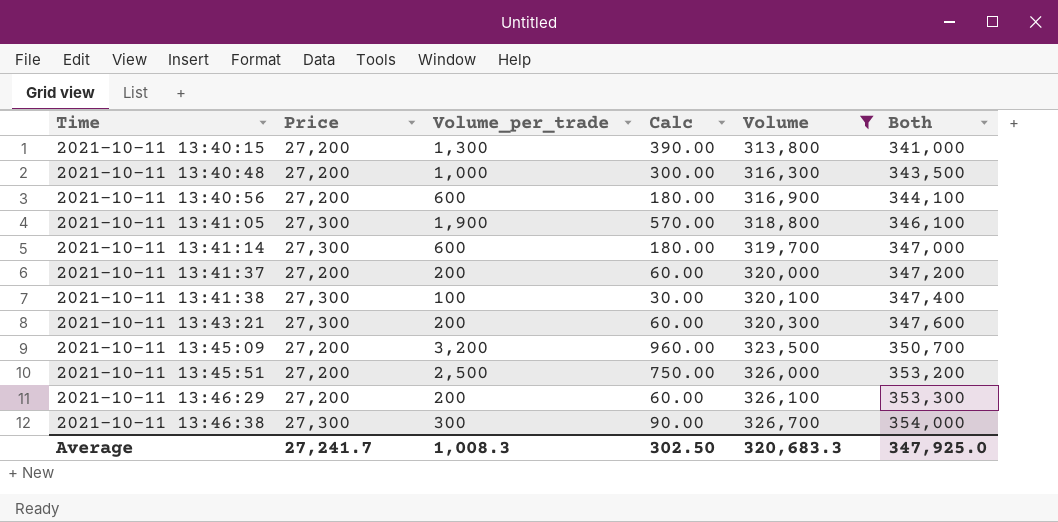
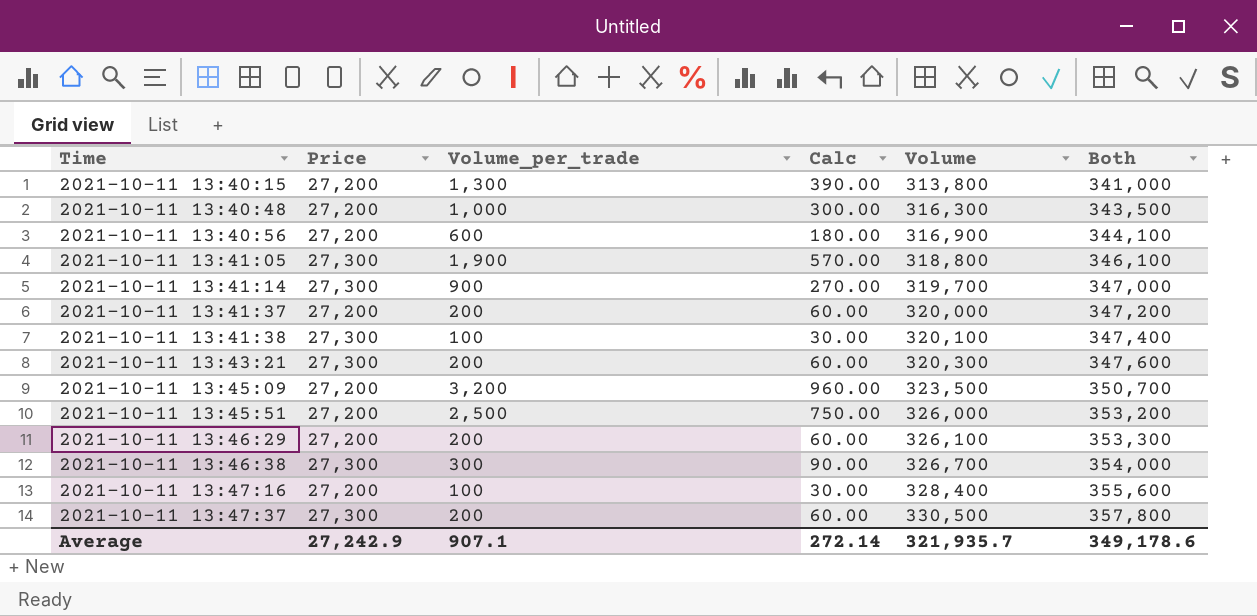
filter: Volume <= 326,700 -> none
2021-10-11 13:41:14 | Volume_per_trade: 600 -> 900
2021-10-11 13:41:14 | Calc: 180.00 -> 270.00
Average | Price: 27,241.7 -> 27,242.9
Average | Volume_per_trade: 1,008.3 -> 907.1
Average | Calc: 302.50 -> 272.14
Average | Volume: 320,683.3 -> 321,935.7
Average | Both: 347,925.0 -> 349,178.6

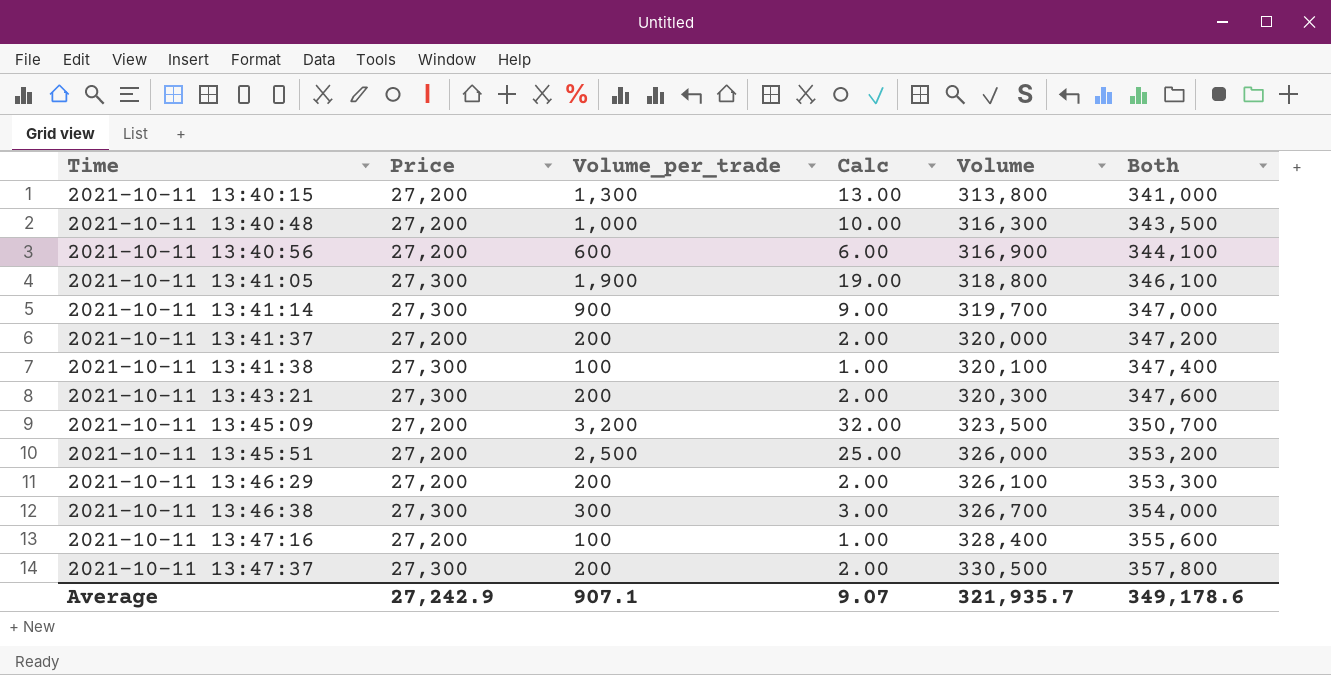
column Calc | formula: [Volume_per_trade] * 0.3 -> [Volume_per_trade] * 0.01
Average | Calc: 272.14 -> 9.07

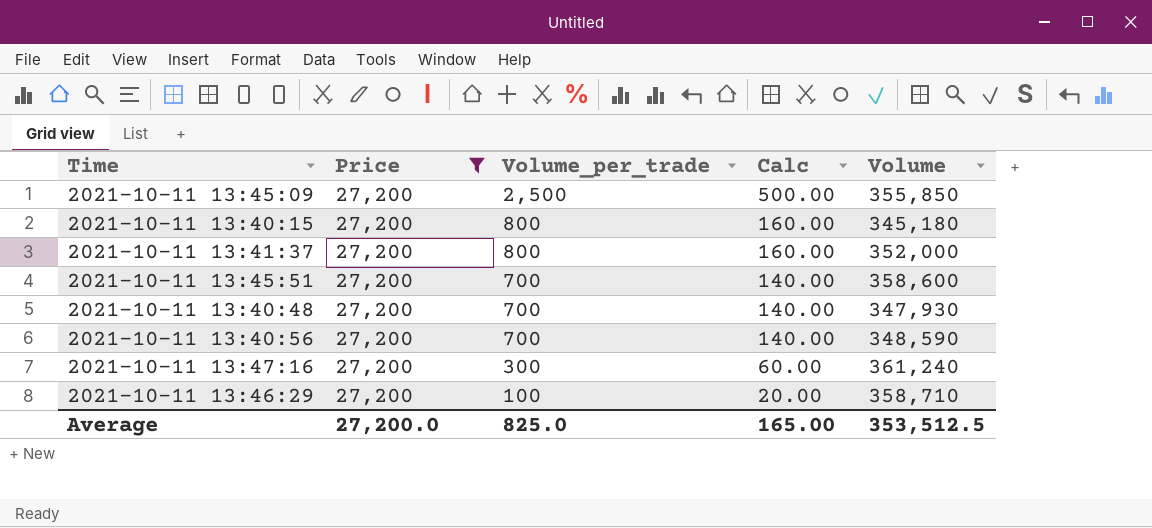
filter: none -> Price = 27,200
row order: Time ascending -> Volume_per_trade descending
column Both | formula: [Price] + [Volume] -> none
column Calc | formula: [Volume_per_trade] * 0.01 -> [Volume_per_trade] * 0.2
2021-10-11 13:45:09 | Volume_per_trade: 3,200 -> 2,500
2021-10-11 13:45:09 | Volume: 323,500 -> 355,850
2021-10-11 13:40:15 | Volume_per_trade: 1,300 -> 800
2021-10-11 13:40:15 | Volume: 313,800 -> 345,180
2021-10-11 13:41:37 | Volume_per_trade: 200 -> 800
2021-10-11 13:41:37 | Volume: 320,000 -> 352,000
2021-10-11 13:45:51 | Volume_per_trade: 2,500 -> 700
2021-10-11 13:45:51 | Volume: 326,000 -> 358,600
2021-10-11 13:40:48 | Volume_per_trade: 1,000 -> 700
2021-10-11 13:40:48 | Volume: 316,300 -> 347,930
2021-10-11 13:40:56 | Volume_per_trade: 600 -> 700
2021-10-11 13:40:56 | Volume: 316,900 -> 348,590
2021-10-11 13:47:16 | Volume_per_trade: 100 -> 300
2021-10-11 13:47:16 | Volume: 328,400 -> 361,240
2021-10-11 13:46:29 | Volume_per_trade: 200 -> 100
2021-10-11 13:46:29 | Volume: 326,100 -> 358,710
Average | Price: 27,242.9 -> 27,200.0
Average | Volume_per_trade: 907.1 -> 825.0
Average | Calc: 9.07 -> 165.00
Average | Volume: 321,935.7 -> 353,512.5

